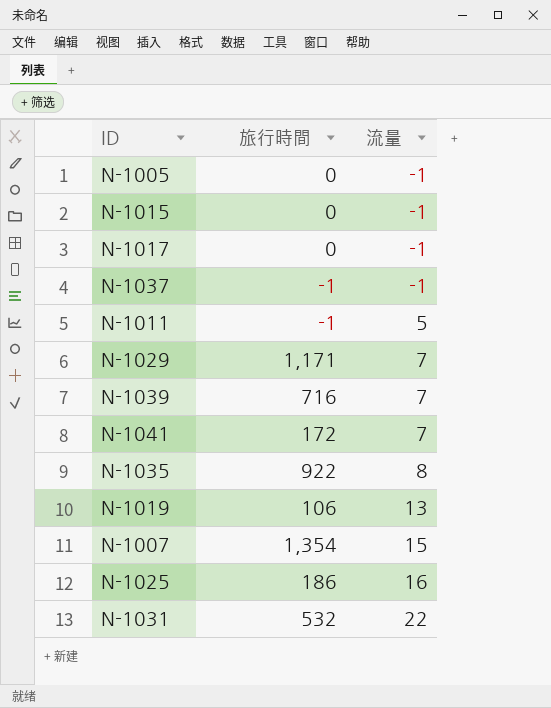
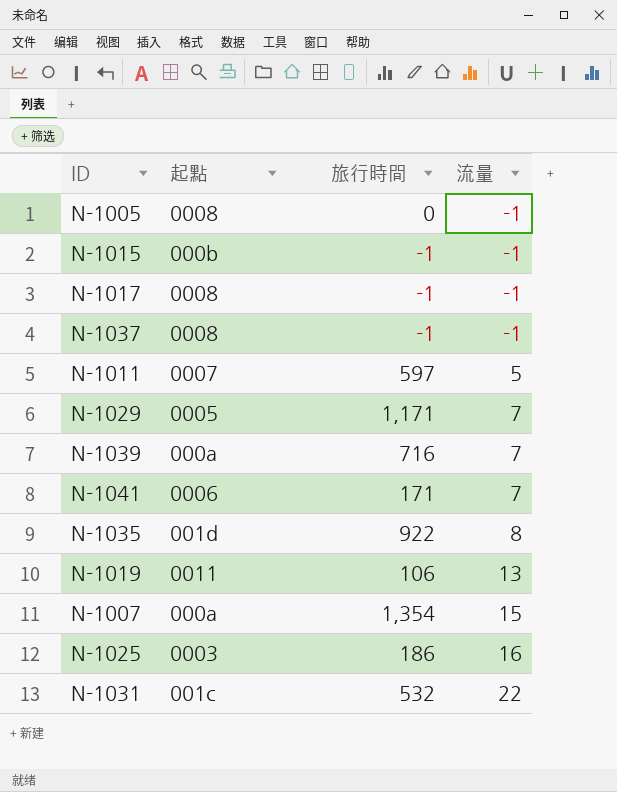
column 起點 | position: none -> 2
N-1015 | 旅行時間: 0 -> -1
N-1017 | 旅行時間: 0 -> -1
N-1011 | 旅行時間: -1 -> 597
N-1041 | 旅行時間: 172 -> 171

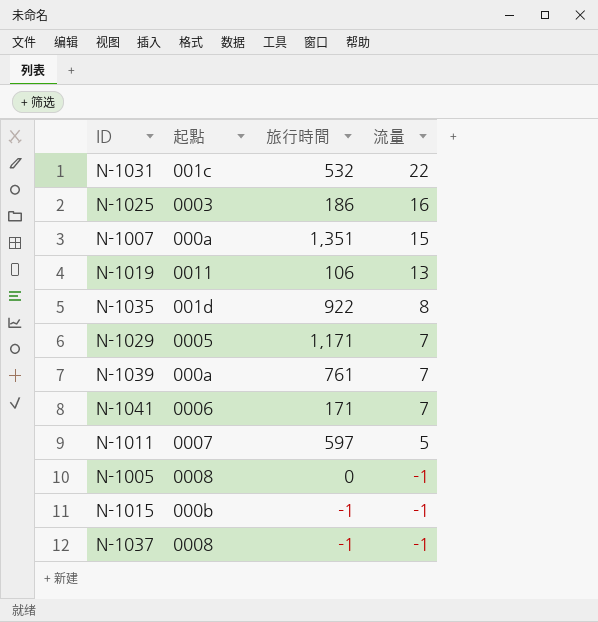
row order: 流量 ascending -> 流量 descending
row N-1017: 0008 | -1 | -1 -> none
N-1007 | 旅行時間: 1,354 -> 1,351
N-1039 | 旅行時間: 716 -> 761

